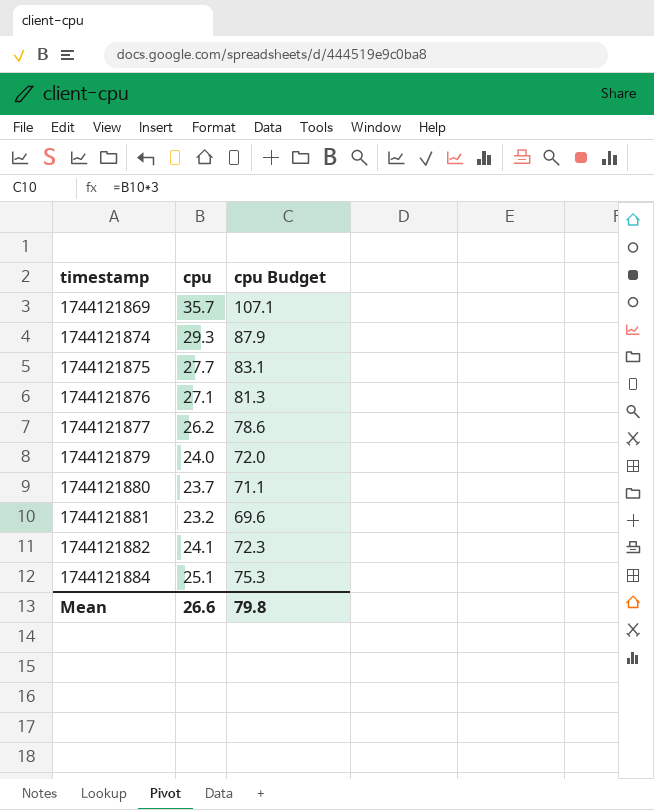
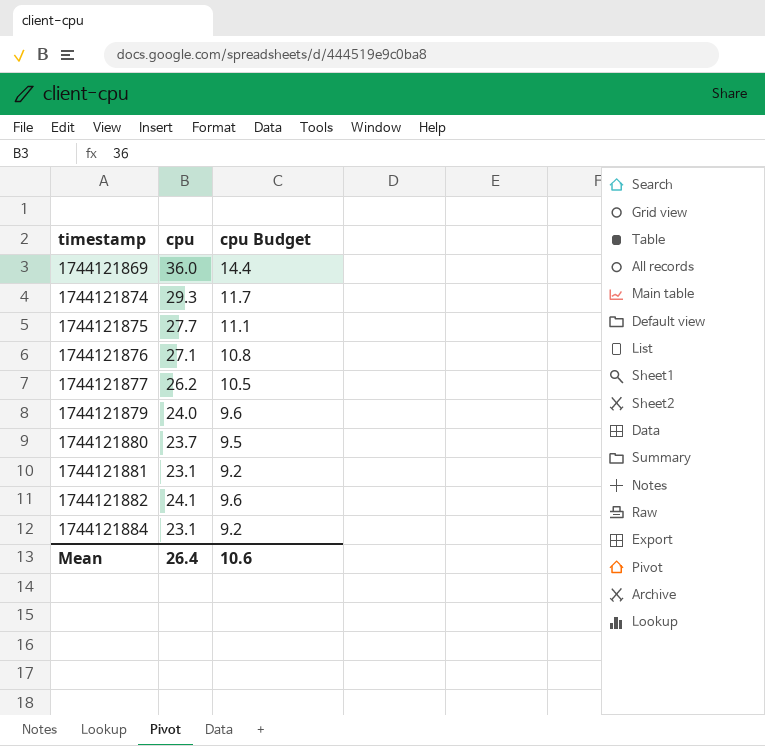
column cpu Budget | formula: [cpu] * 3 -> [cpu] * 0.4
1744121869 | cpu: 35.7 -> 36.0
1744121881 | cpu: 23.2 -> 23.1
1744121884 | cpu: 25.1 -> 23.1
Mean | cpu: 26.6 -> 26.4
Mean | cpu Budget: 79.8 -> 10.6

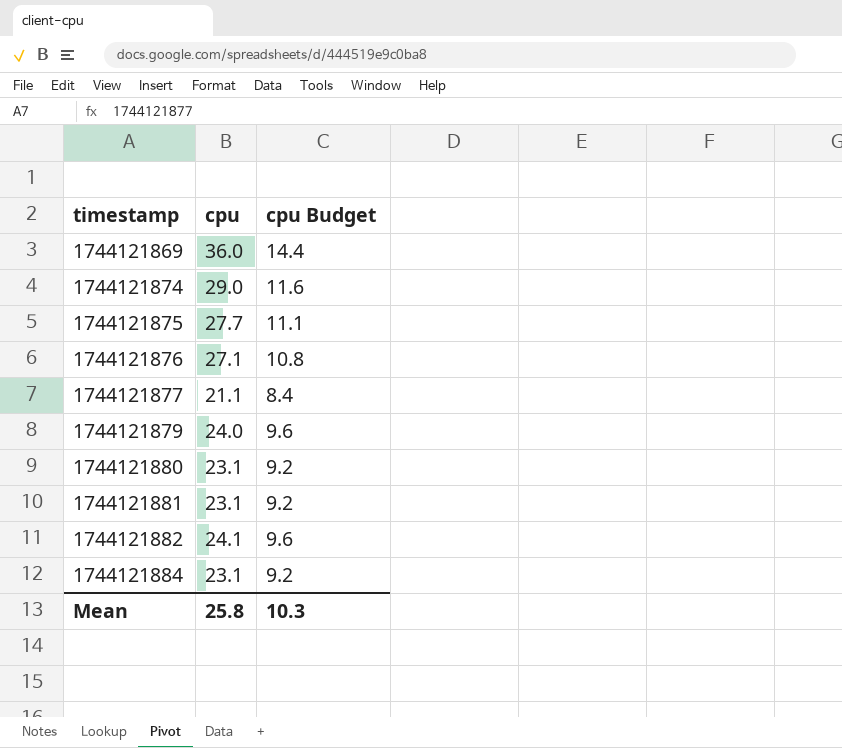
1744121874 | cpu: 29.3 -> 29.0
1744121874 | cpu Budget: 11.7 -> 11.6
1744121877 | cpu: 26.2 -> 21.1
1744121877 | cpu Budget: 10.5 -> 8.4
1744121880 | cpu: 23.7 -> 23.1
1744121880 | cpu Budget: 9.5 -> 9.2
Mean | cpu: 26.4 -> 25.8
Mean | cpu Budget: 10.6 -> 10.3

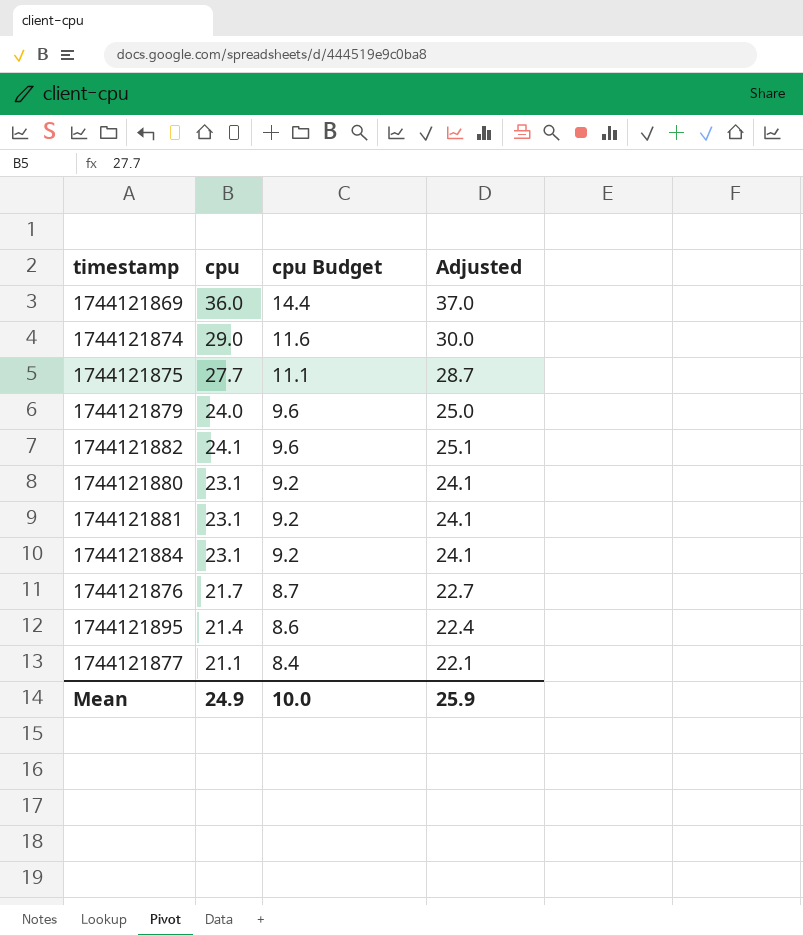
row order: timestamp ascending -> cpu Budget descending
column Adjusted | formula: none -> [cpu] + 1
1744121876 | cpu: 27.1 -> 21.7
1744121876 | cpu Budget: 10.8 -> 8.7
row 1744121895: none -> 21.4 | 8.6 | 22.4
Mean | cpu: 25.8 -> 24.9
Mean | cpu Budget: 10.3 -> 10.0

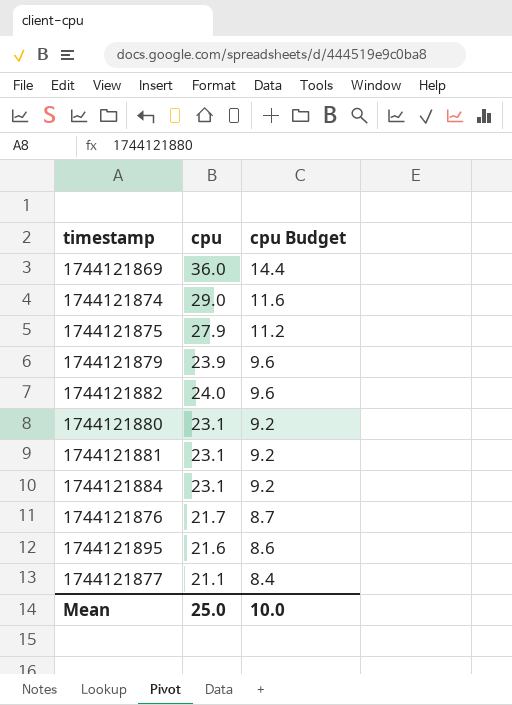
column Adjusted | formula: [cpu] + 1 -> none
1744121875 | cpu: 27.7 -> 27.9
1744121875 | cpu Budget: 11.1 -> 11.2
1744121879 | cpu: 24.0 -> 23.9
1744121882 | cpu: 24.1 -> 24.0
1744121895 | cpu: 21.4 -> 21.6
Mean | cpu: 24.9 -> 25.0

